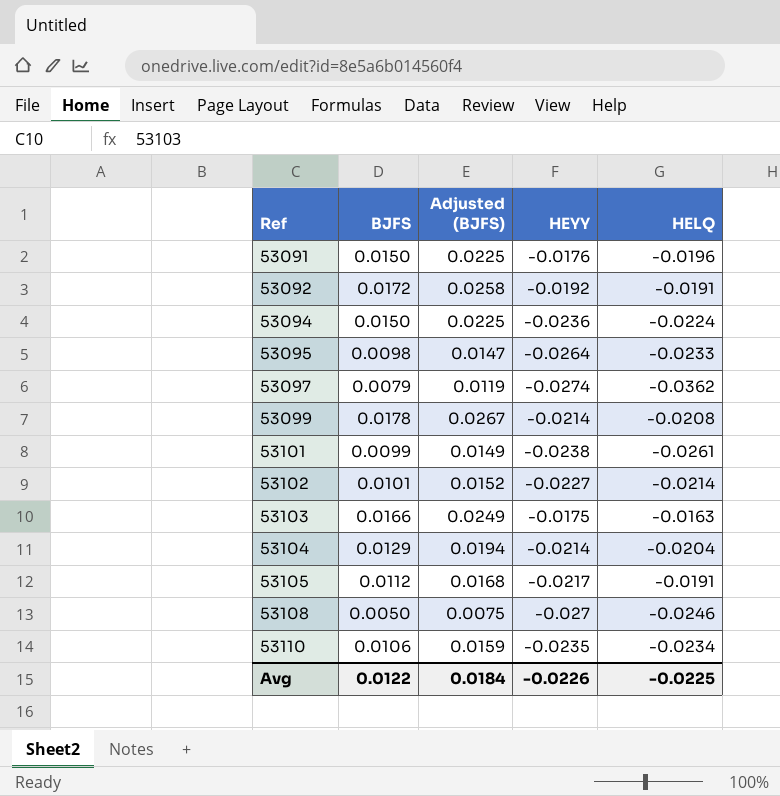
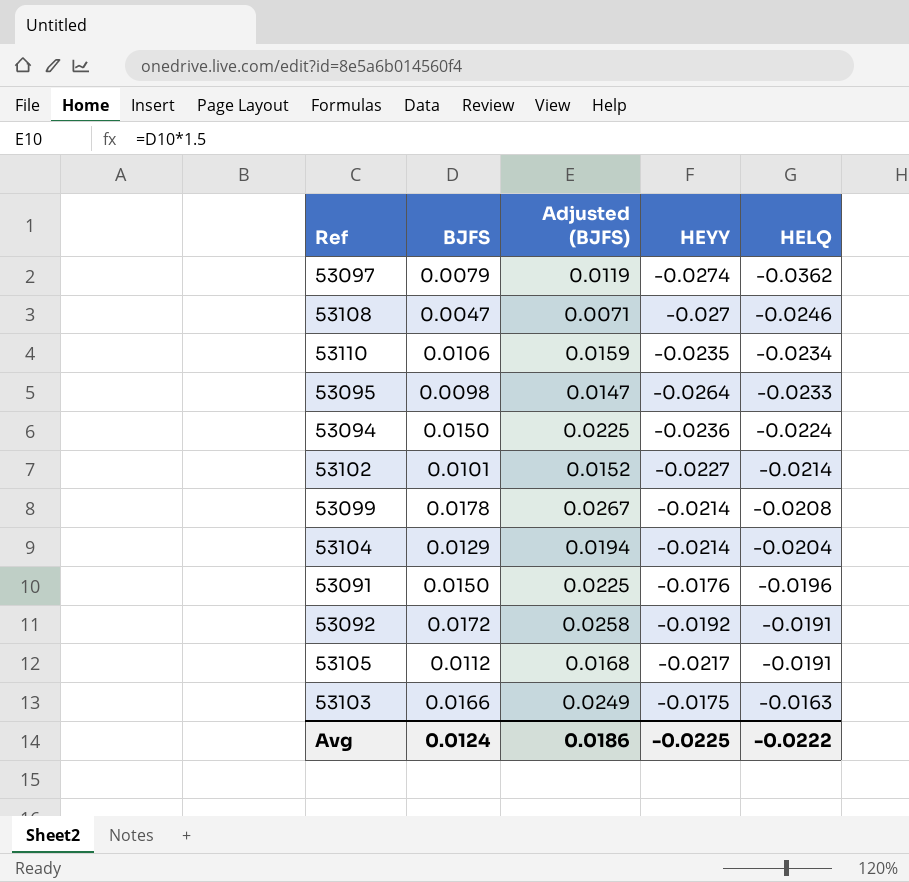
row order: Ref ascending -> HELQ ascending
row 53101: 0.0099 | 0.0149 | -0.0238 | -0.0261 -> none
53108 | BJFS: 0.0050 -> 0.0047
53108 | Adjusted (BJFS): 0.0075 -> 0.0071
Avg | BJFS: 0.0122 -> 0.0124
Avg | Adjusted (BJFS): 0.0184 -> 0.0186
Avg | HEYY: -0.0226 -> -0.0225
Avg | HELQ: -0.0225 -> -0.0222

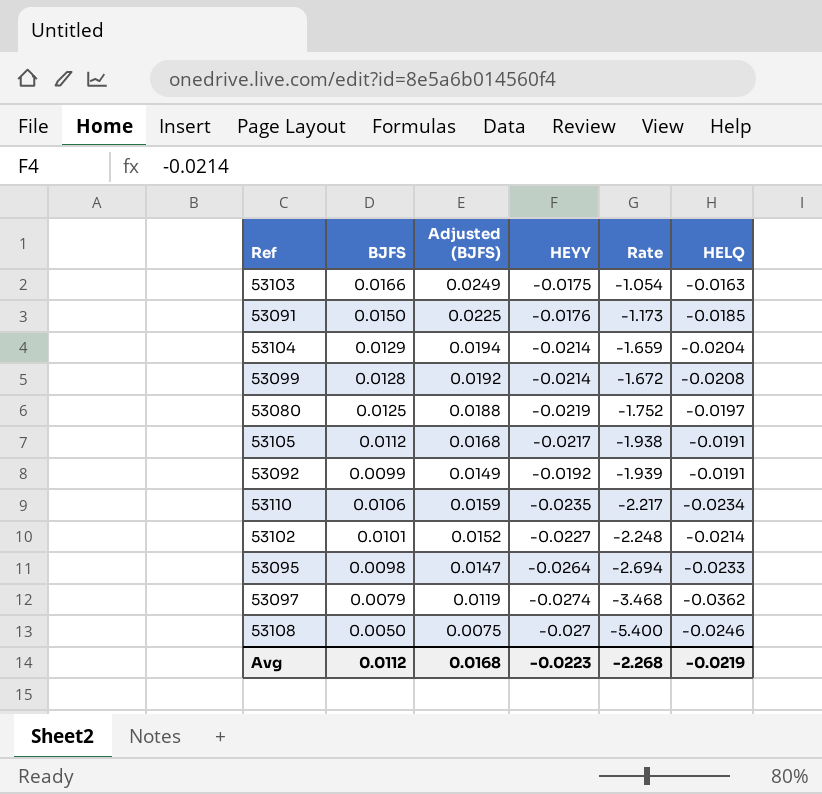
row order: HELQ ascending -> Rate descending
column Rate | formula: none -> [HEYY] / [BJFS]
row 53094: 0.0150 | 0.0225 | -0.0236 | -0.0224 -> none
53091 | HELQ: -0.0196 -> -0.0185
53099 | BJFS: 0.0178 -> 0.0128
53099 | Adjusted (BJFS): 0.0267 -> 0.0192
row 53080: none -> 0.0125 | 0.0188 | -0.0219 | -1.752 | -0.0197
53092 | BJFS: 0.0172 -> 0.0099
53092 | Adjusted (BJFS): 0.0258 -> 0.0149
53108 | BJFS: 0.0047 -> 0.0050
53108 | Adjusted (BJFS): 0.0071 -> 0.0075
Avg | BJFS: 0.0124 -> 0.0112
Avg | Adjusted (BJFS): 0.0186 -> 0.0168
Avg | HEYY: -0.0225 -> -0.0223
Avg | HELQ: -0.0222 -> -0.0219

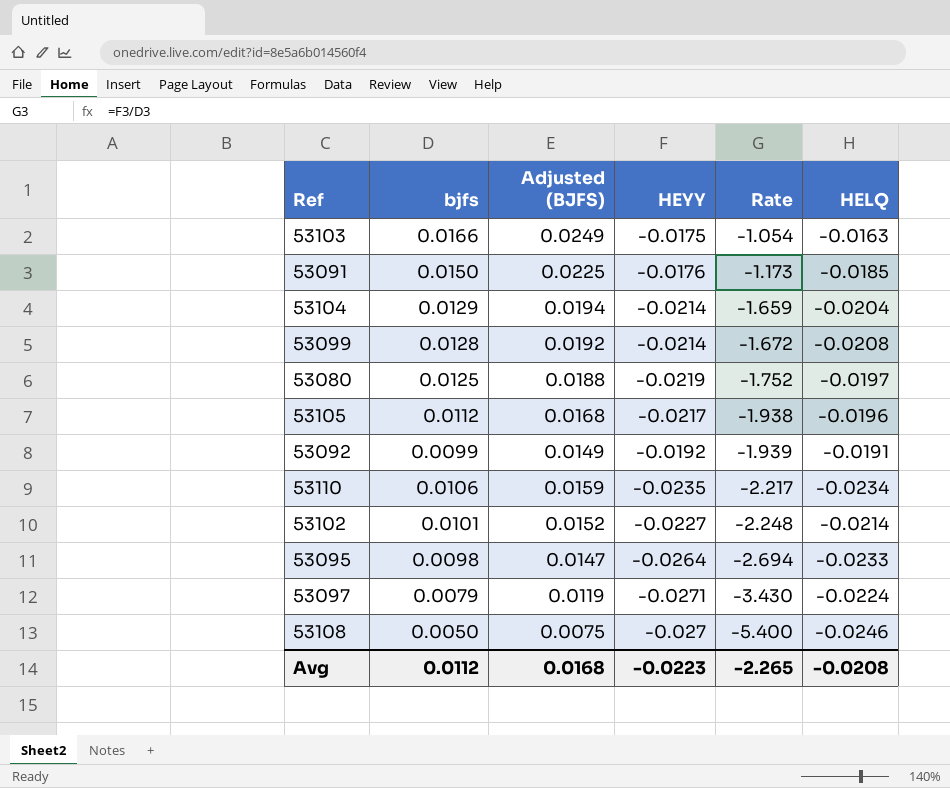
column name: BJFS -> bjfs
53105 | HELQ: -0.0191 -> -0.0196
53097 | HEYY: -0.0274 -> -0.0271
53097 | Rate: -3.468 -> -3.430
53097 | HELQ: -0.0362 -> -0.0224
Avg | Rate: -2.268 -> -2.265
Avg | HELQ: -0.0219 -> -0.0208

